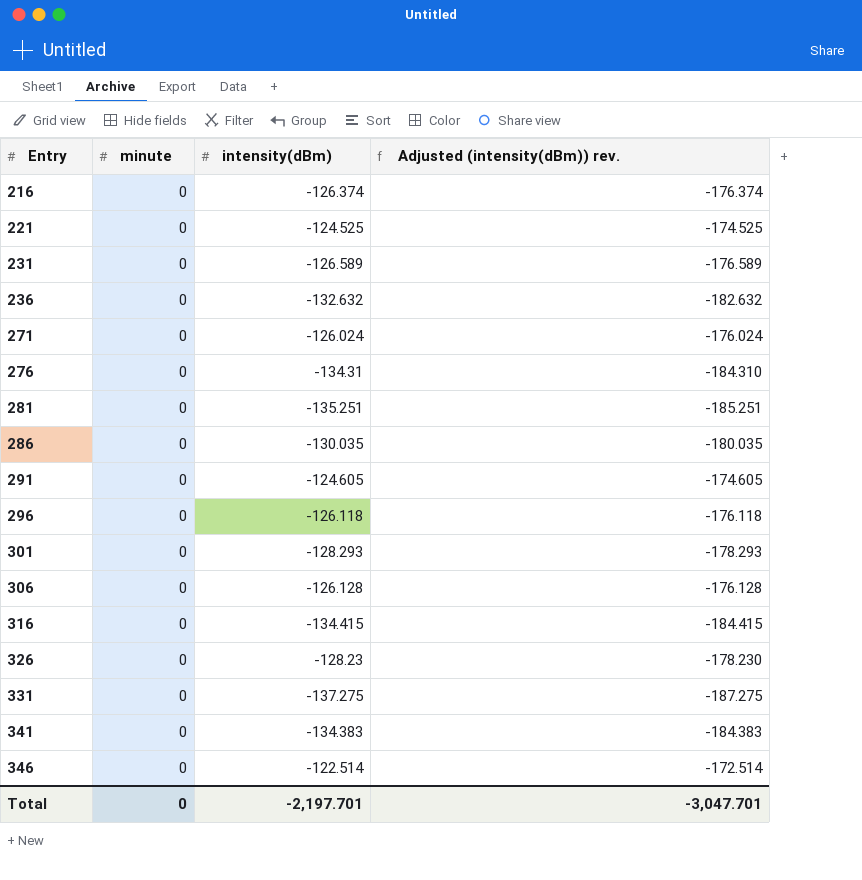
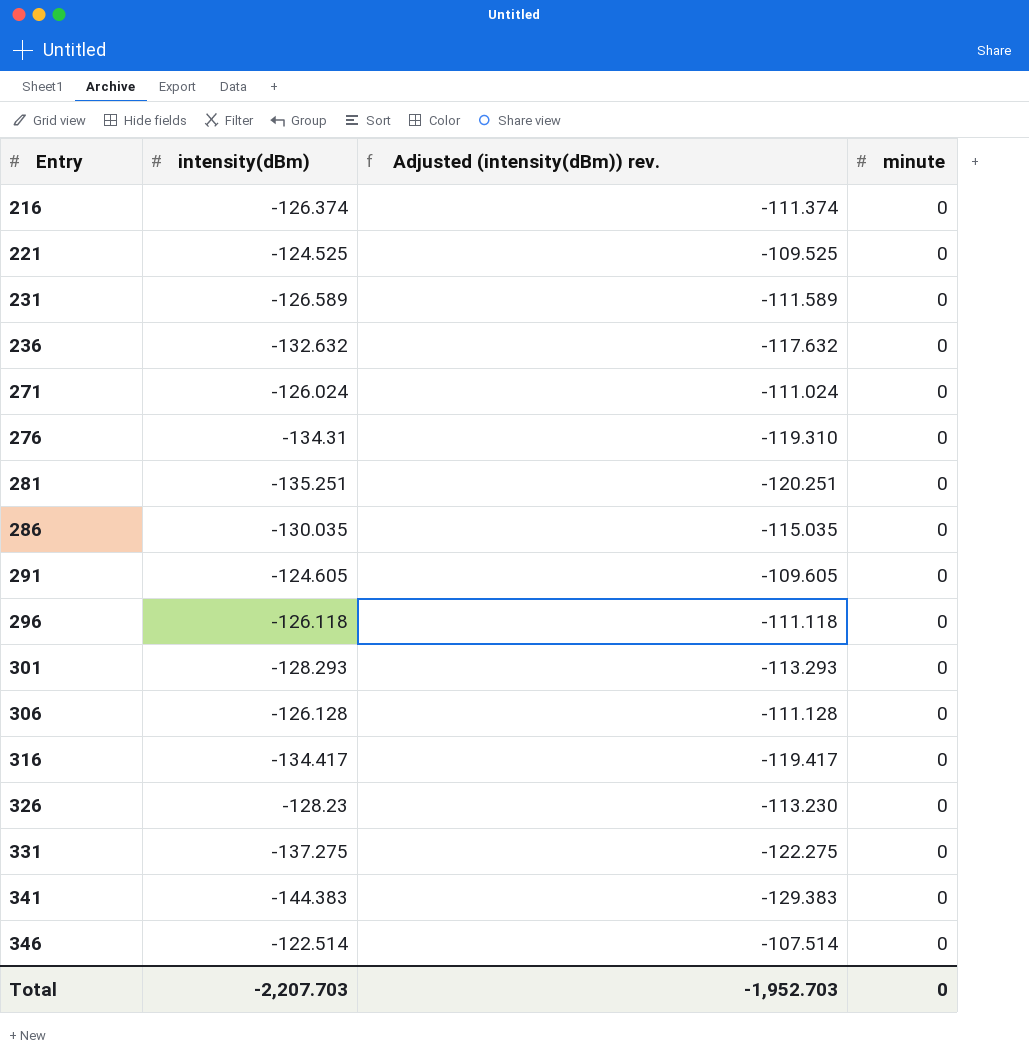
column Adjusted (intensity(dBm)) rev. | formula: [intensity(dBm)] - 50 -> [intensity(dBm)] + 15
column minute | position: 2 -> 4
316 | intensity(dBm): -134.415 -> -134.417
341 | intensity(dBm): -134.383 -> -144.383
Total | intensity(dBm): -2,197.701 -> -2,207.703
Total | Adjusted (intensity(dBm)) rev.: -3,047.701 -> -1,952.703

